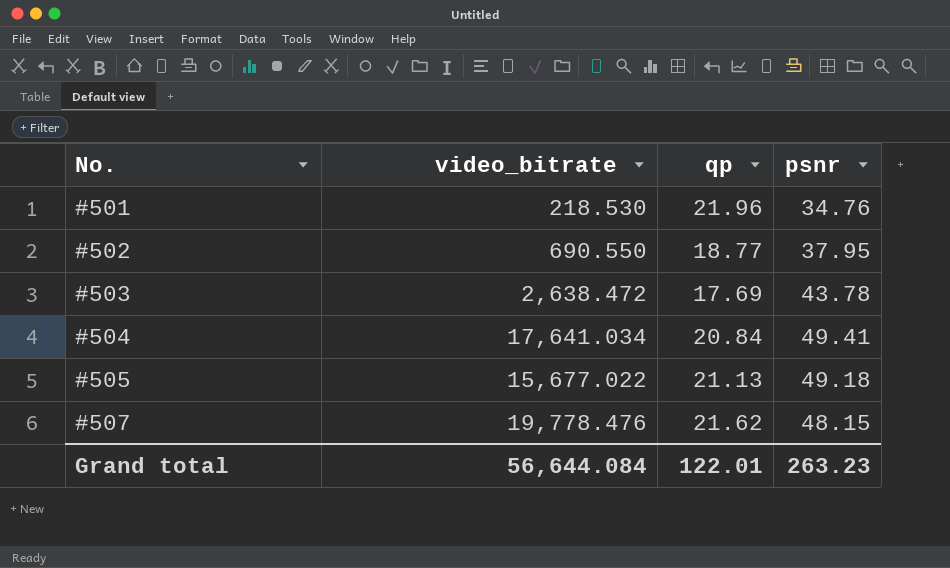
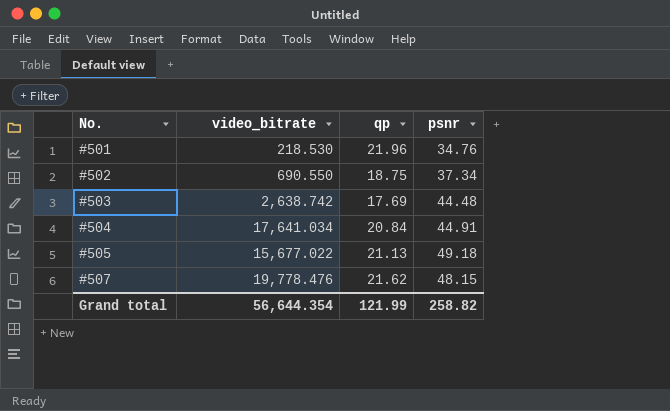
#502 | qp: 18.77 -> 18.75
#502 | psnr: 37.95 -> 37.34
#503 | video_bitrate: 2,638.472 -> 2,638.742
#503 | psnr: 43.78 -> 44.48
#504 | psnr: 49.41 -> 44.91
Grand total | video_bitrate: 56,644.084 -> 56,644.354
Grand total | qp: 122.01 -> 121.99
Grand total | psnr: 263.23 -> 258.82

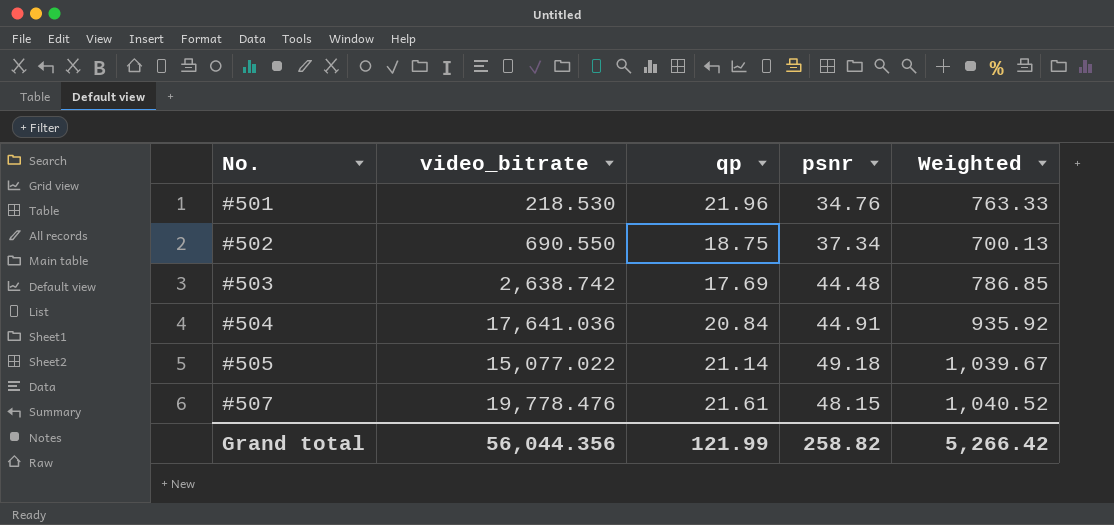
column Weighted | formula: none -> [qp] * [psnr]
#504 | video_bitrate: 17,641.034 -> 17,641.036
#505 | video_bitrate: 15,677.022 -> 15,077.022
#505 | qp: 21.13 -> 21.14
#507 | qp: 21.62 -> 21.61
Grand total | video_bitrate: 56,644.354 -> 56,044.356

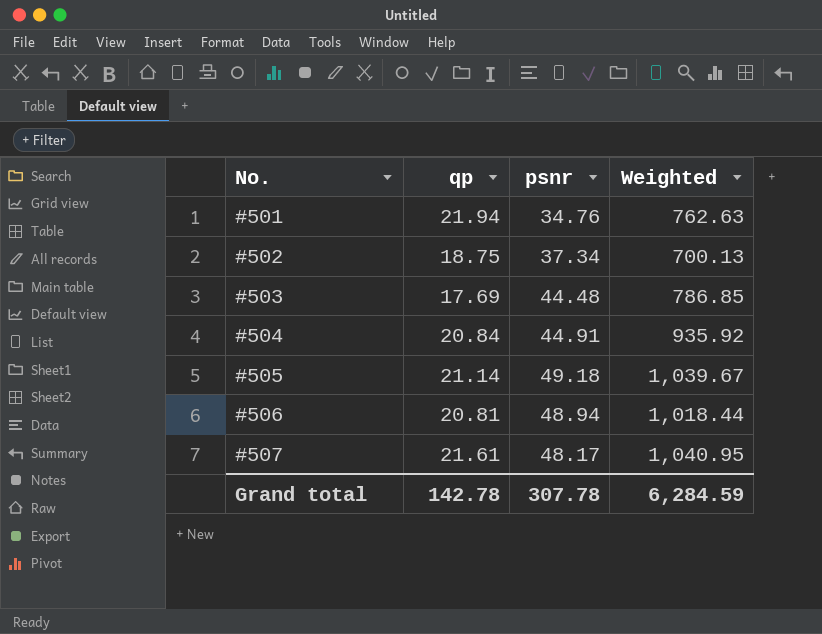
column video_bitrate | position: 2 -> none
#501 | qp: 21.96 -> 21.94
#501 | Weighted: 763.33 -> 762.63
row #506: none -> 20.81 | 48.94 | 1,018.44
#507 | psnr: 48.15 -> 48.17
#507 | Weighted: 1,040.52 -> 1,040.95
Grand total | qp: 121.99 -> 142.78
Grand total | psnr: 258.82 -> 307.78
Grand total | Weighted: 5,266.42 -> 6,284.59

